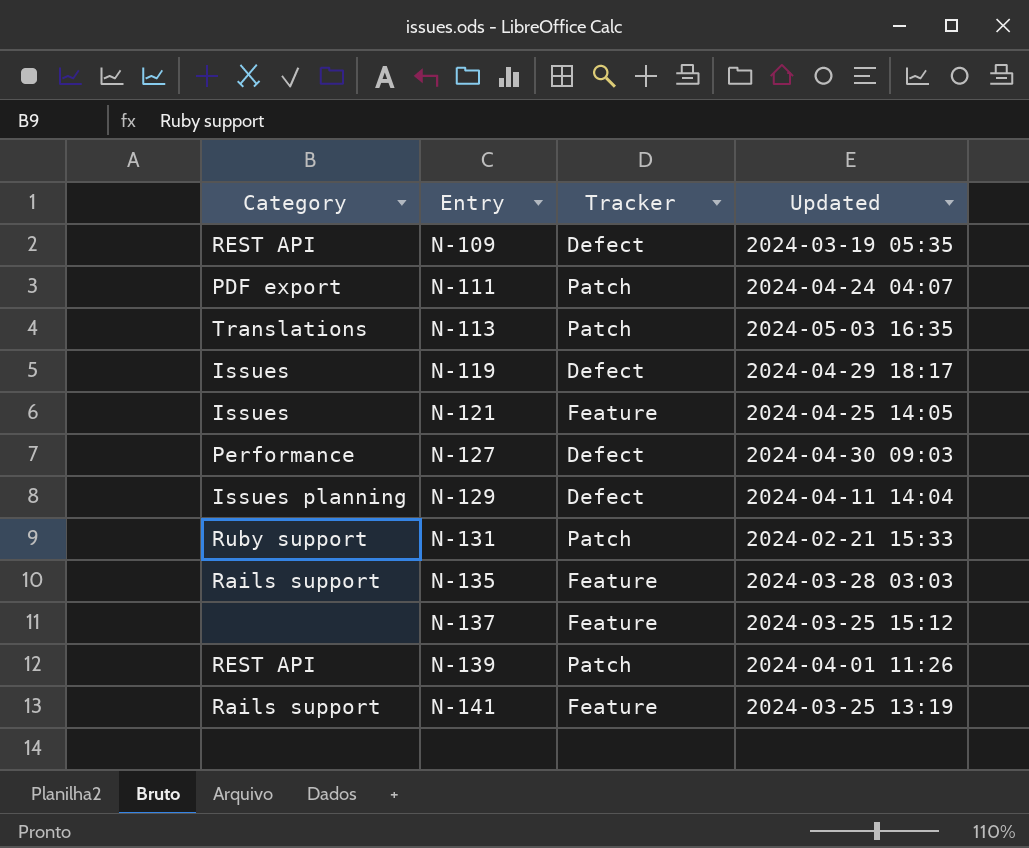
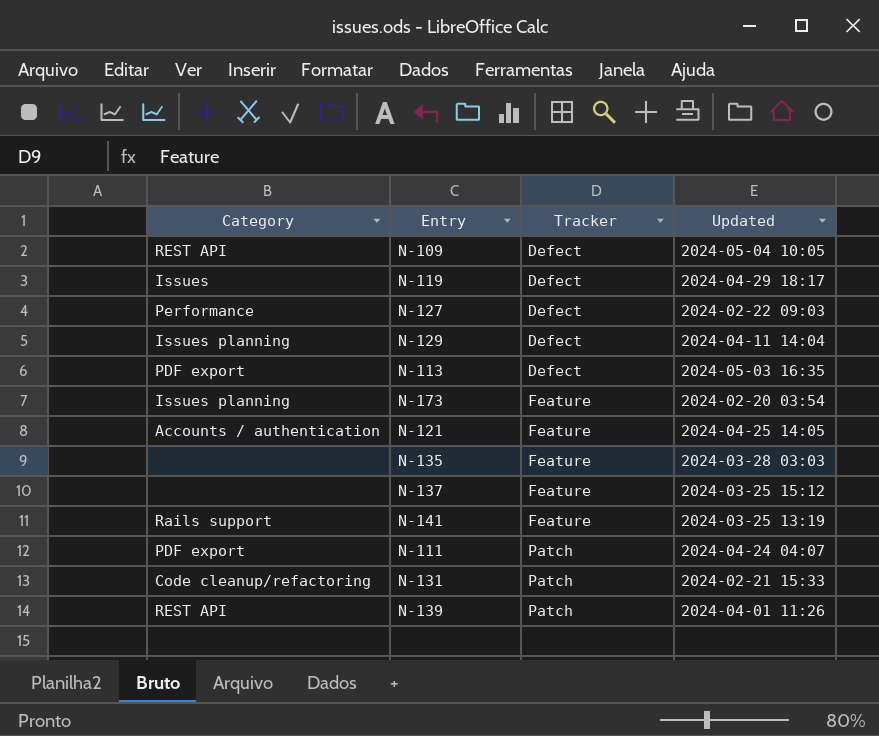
row order: Entry ascending -> Tracker ascending
N-109 | Updated: 2024-03-19 05:35 -> 2024-05-04 10:05
N-127 | Updated: 2024-04-30 09:03 -> 2024-02-22 09:03
N-113 | Category: Translations -> PDF export
N-113 | Tracker: Patch -> Defect
row N-173: none -> Issues planning | Feature | 2024-02-20 03:54
N-121 | Category: Issues -> Accounts / authentication
N-135 | Category: Rails support -> none
N-131 | Category: Ruby support -> Code cleanup/refactoring

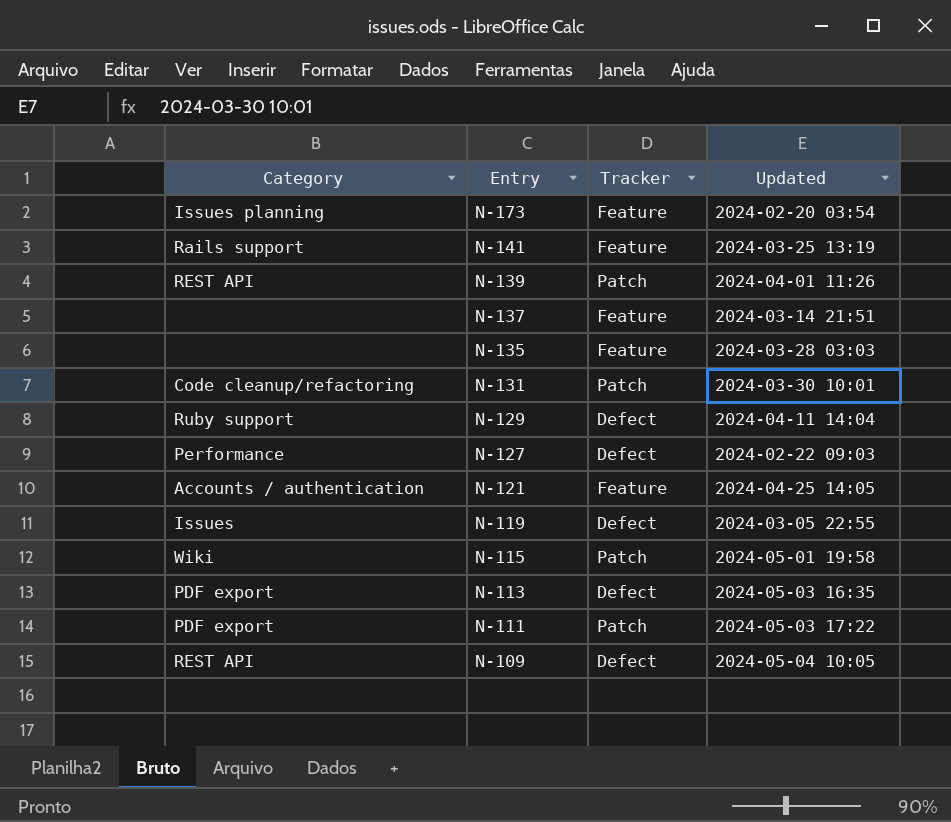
row order: Tracker ascending -> Entry descending
N-137 | Updated: 2024-03-25 15:12 -> 2024-03-14 21:51
N-131 | Updated: 2024-02-21 15:33 -> 2024-03-30 10:01
N-129 | Category: Issues planning -> Ruby support
N-119 | Updated: 2024-04-29 18:17 -> 2024-03-05 22:55
row N-115: none -> Wiki | Patch | 2024-05-01 19:58
N-111 | Updated: 2024-04-24 04:07 -> 2024-05-03 17:22

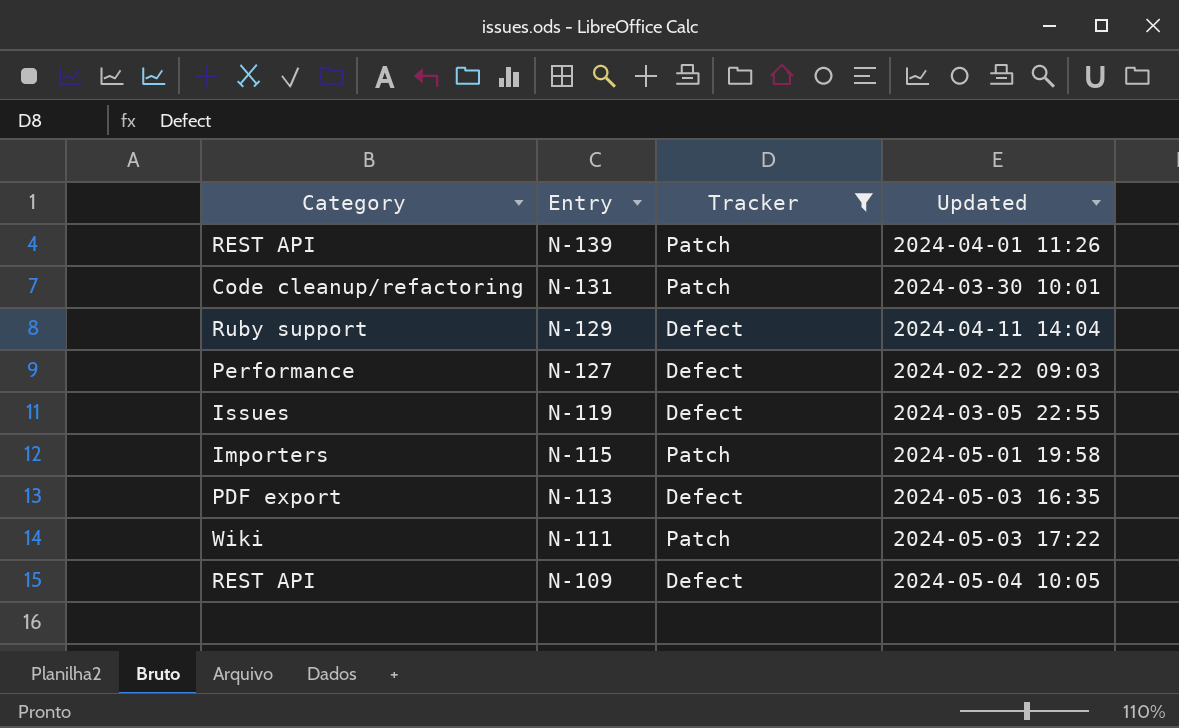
filter: none -> Tracker != Feature
N-115 | Category: Wiki -> Importers
N-111 | Category: PDF export -> Wiki

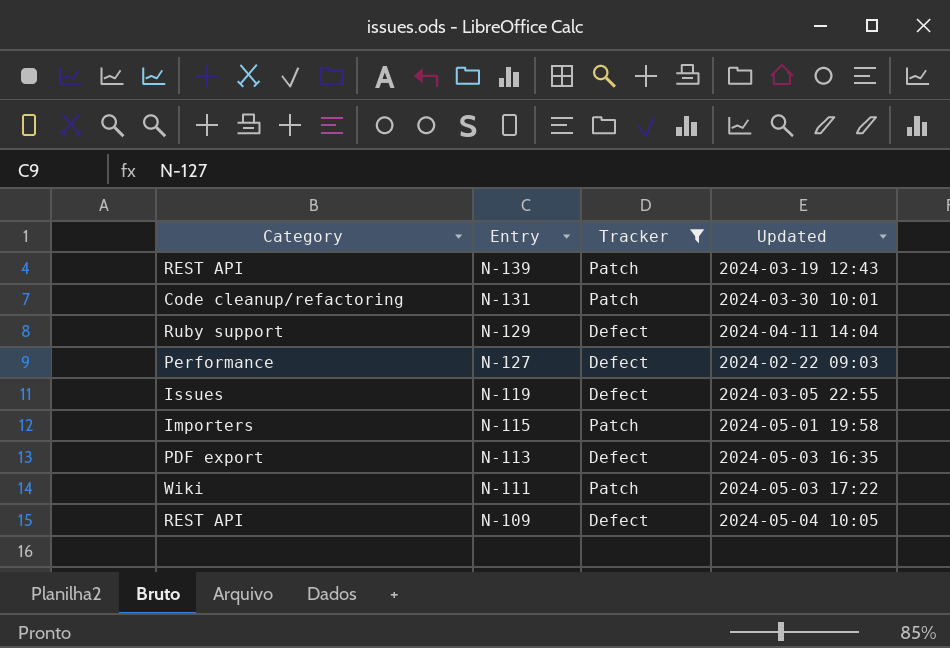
N-139 | Updated: 2024-04-01 11:26 -> 2024-03-19 12:43

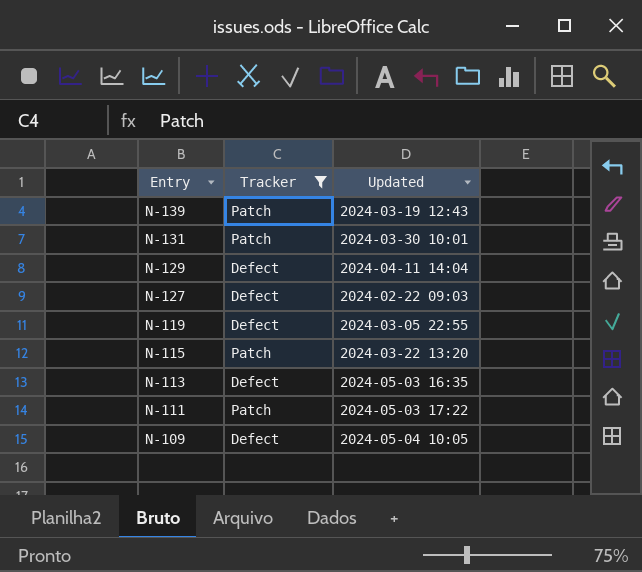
column Category | position: 1 -> none
N-115 | Updated: 2024-05-01 19:58 -> 2024-03-22 13:20

